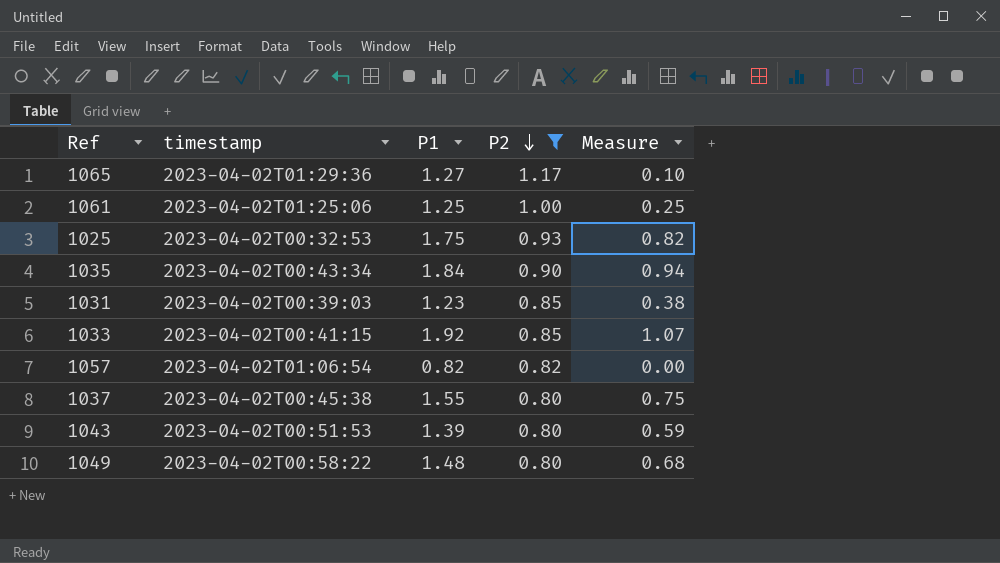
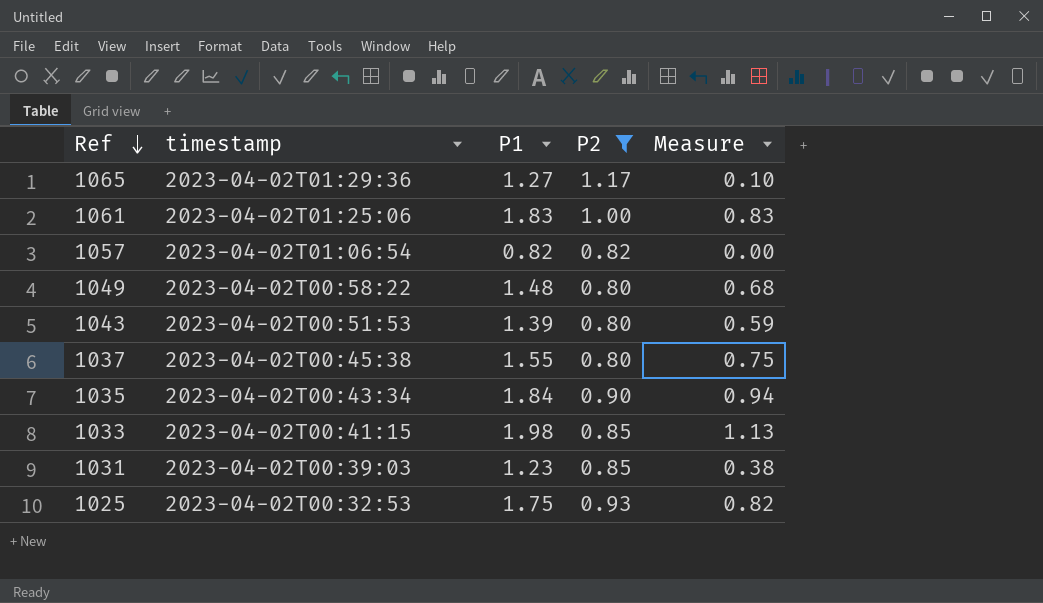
row order: P2 descending -> Ref descending
1061 | P1: 1.25 -> 1.83
1061 | Measure: 0.25 -> 0.83
1033 | P1: 1.92 -> 1.98
1033 | Measure: 1.07 -> 1.13

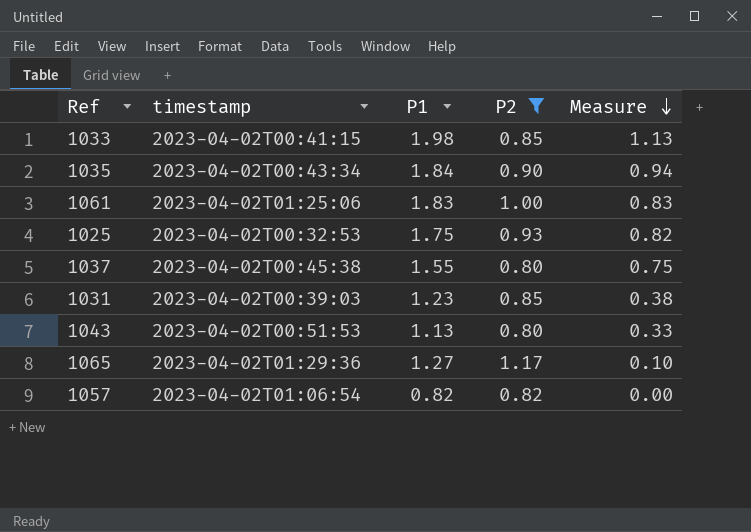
row order: Ref descending -> Measure descending
row 1049: 2023-04-02T00:58:22 | 1.48 | 0.80 | 0.68 -> none
1043 | P1: 1.39 -> 1.13
1043 | Measure: 0.59 -> 0.33

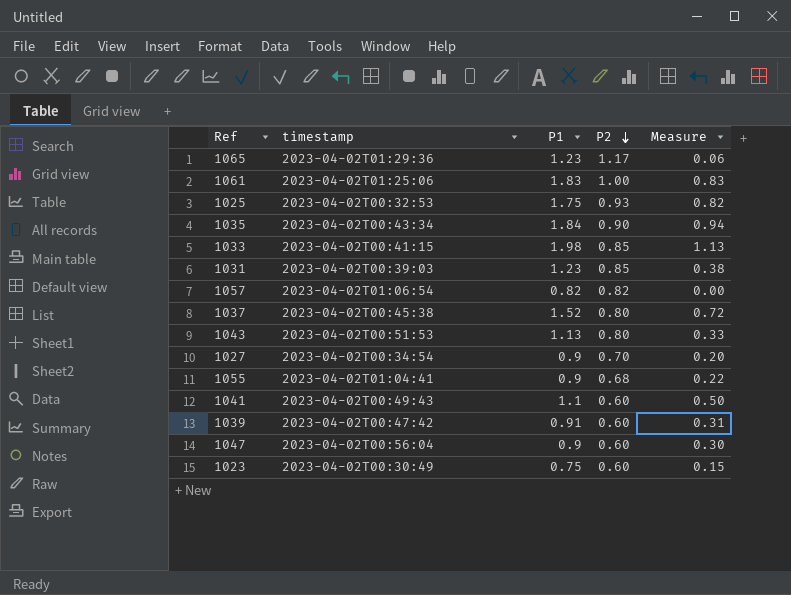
filter: P2 >= 0.80 -> none
row order: Measure descending -> P2 descending
1065 | P1: 1.27 -> 1.23
1065 | Measure: 0.10 -> 0.06
1037 | P1: 1.55 -> 1.52
1037 | Measure: 0.75 -> 0.72

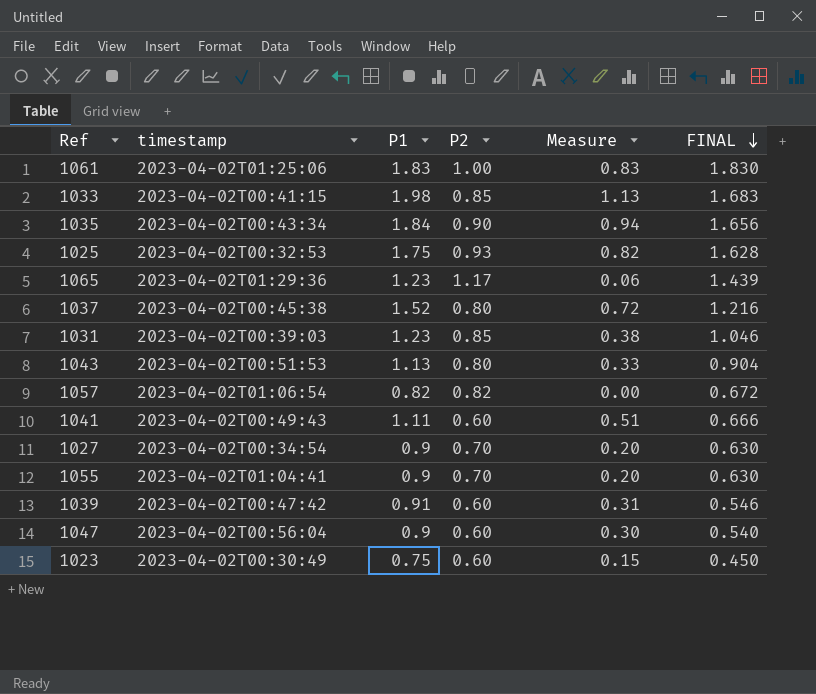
row order: P2 descending -> FINAL descending
column FINAL | formula: none -> [P1] * [P2]
1041 | P1: 1.1 -> 1.11
1041 | Measure: 0.50 -> 0.51
1055 | P2: 0.68 -> 0.70
1055 | Measure: 0.22 -> 0.20

